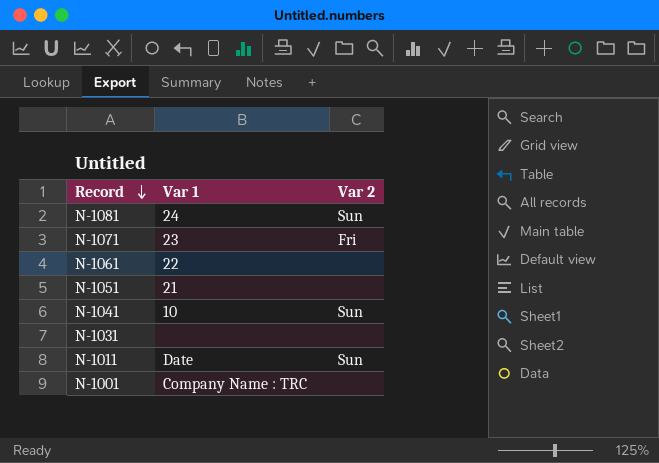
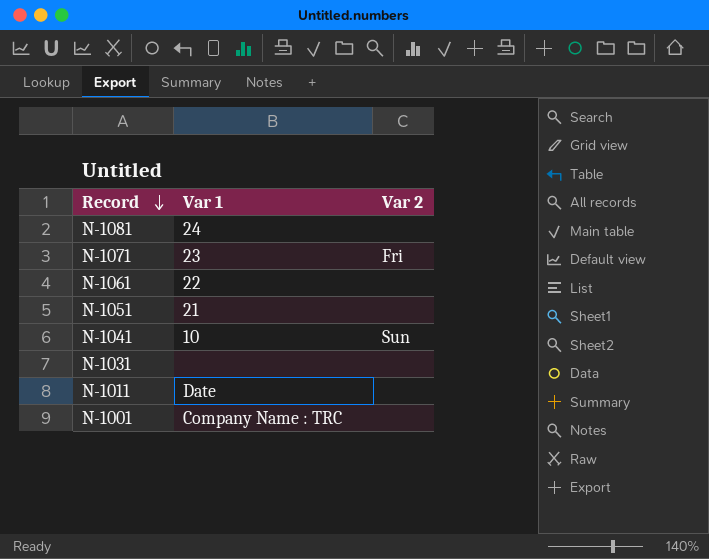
N-1081 | Var 2: Sun -> none
N-1011 | Var 2: Sun -> none

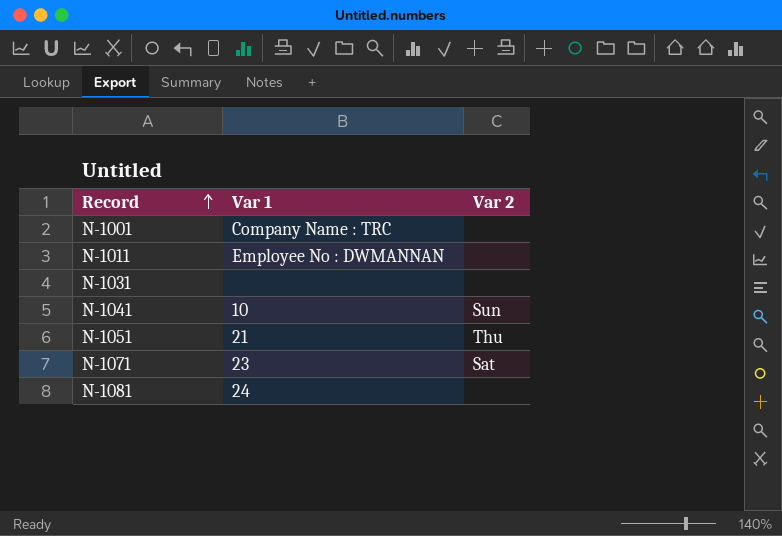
row order: Record descending -> Record ascending
row N-1061: 22 | none -> none
N-1011 | Var 1: Date -> Employee No : DWMANNAN
N-1051 | Var 2: none -> Thu
N-1071 | Var 2: Fri -> Sat

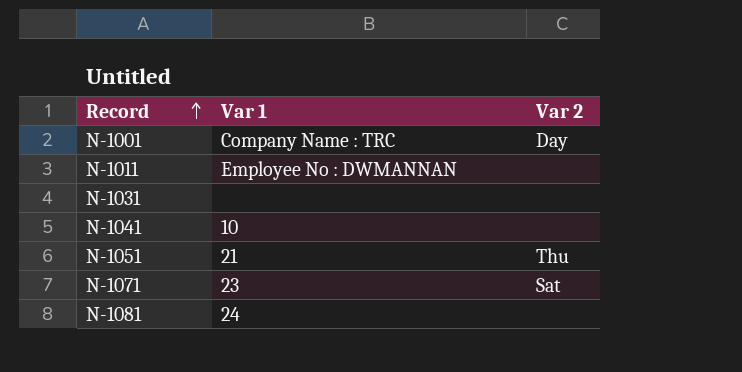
N-1001 | Var 2: none -> Day
N-1041 | Var 2: Sun -> none

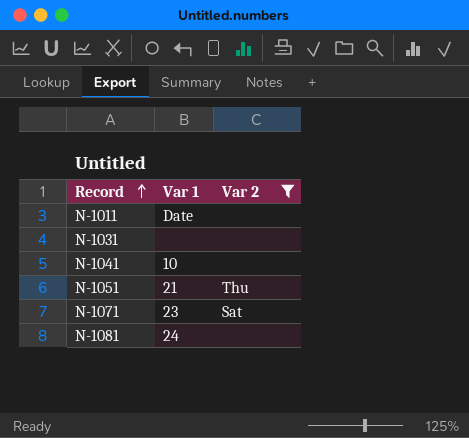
filter: none -> Var 2 != Day
N-1011 | Var 1: Employee No : DWMANNAN -> Date

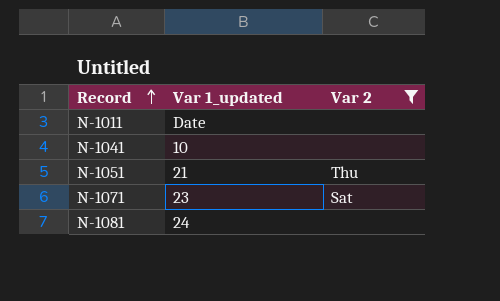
column name: Var 1 -> Var 1_updated
row N-1031: none | none -> none

